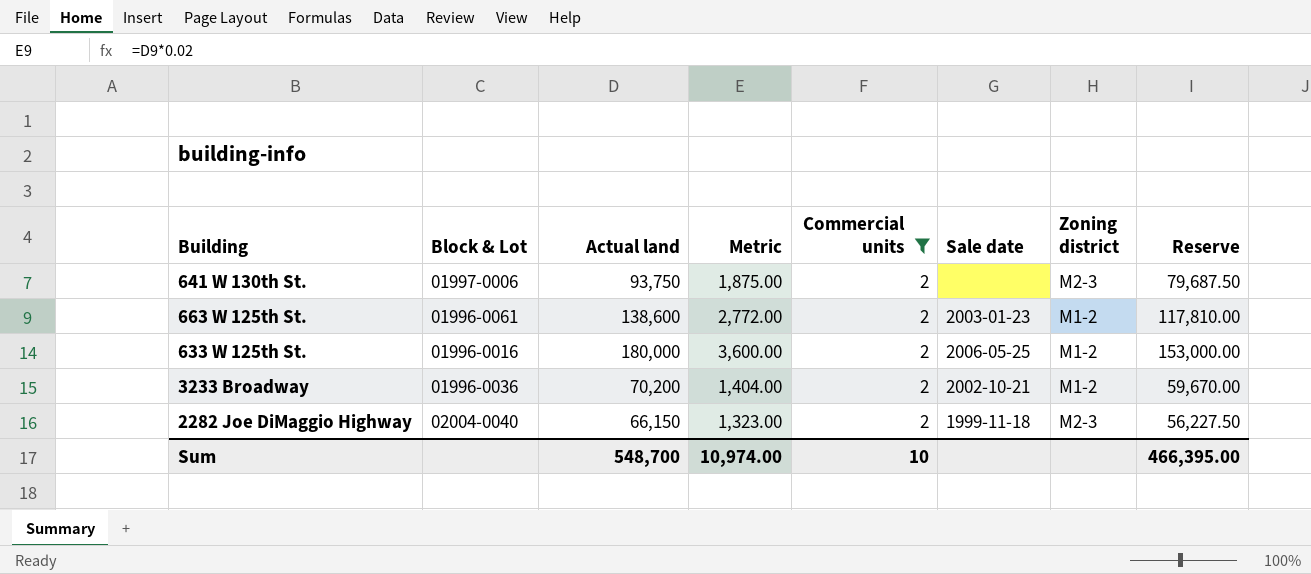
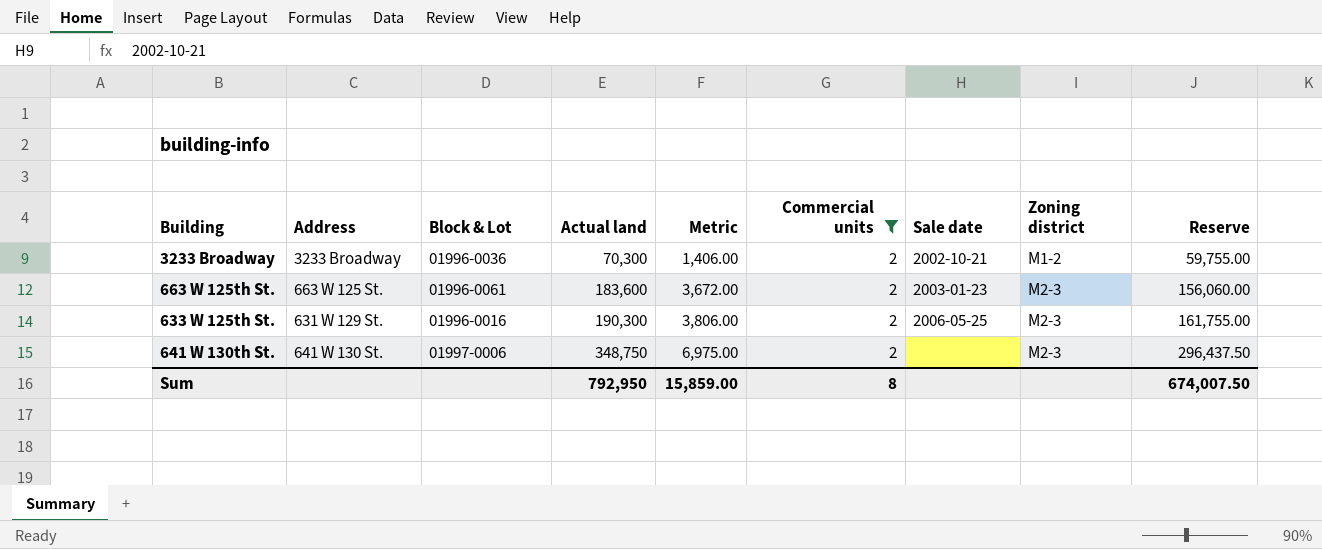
row order: none -> Actual land ascending
column Address | position: none -> 2
row 2282 Joe DiMaggio Highway: 02004-0040 | 66,150 | 1,323.00 | 2 | 1999-11-18 | M2-3 | 56,227.50 -> none
3233 Broadway | Actual land: 70,200 -> 70,300
3233 Broadway | Metric: 1,404.00 -> 1,406.00
3233 Broadway | Reserve: 59,670.00 -> 59,755.00
663 W 125th St. | Actual land: 138,600 -> 183,600
663 W 125th St. | Metric: 2,772.00 -> 3,672.00
663 W 125th St. | Zoning district: M1-2 -> M2-3
663 W 125th St. | Reserve: 117,810.00 -> 156,060.00
633 W 125th St. | Actual land: 180,000 -> 190,300
633 W 125th St. | Metric: 3,600.00 -> 3,806.00
633 W 125th St. | Zoning district: M1-2 -> M2-3
633 W 125th St. | Reserve: 153,000.00 -> 161,755.00
641 W 130th St. | Actual land: 93,750 -> 348,750
641 W 130th St. | Metric: 1,875.00 -> 6,975.00
641 W 130th St. | Reserve: 79,687.50 -> 296,437.50
Sum | Actual land: 548,700 -> 792,950
Sum | Metric: 10,974.00 -> 15,859.00
Sum | Commercial units: 10 -> 8
Sum | Reserve: 466,395.00 -> 674,007.50

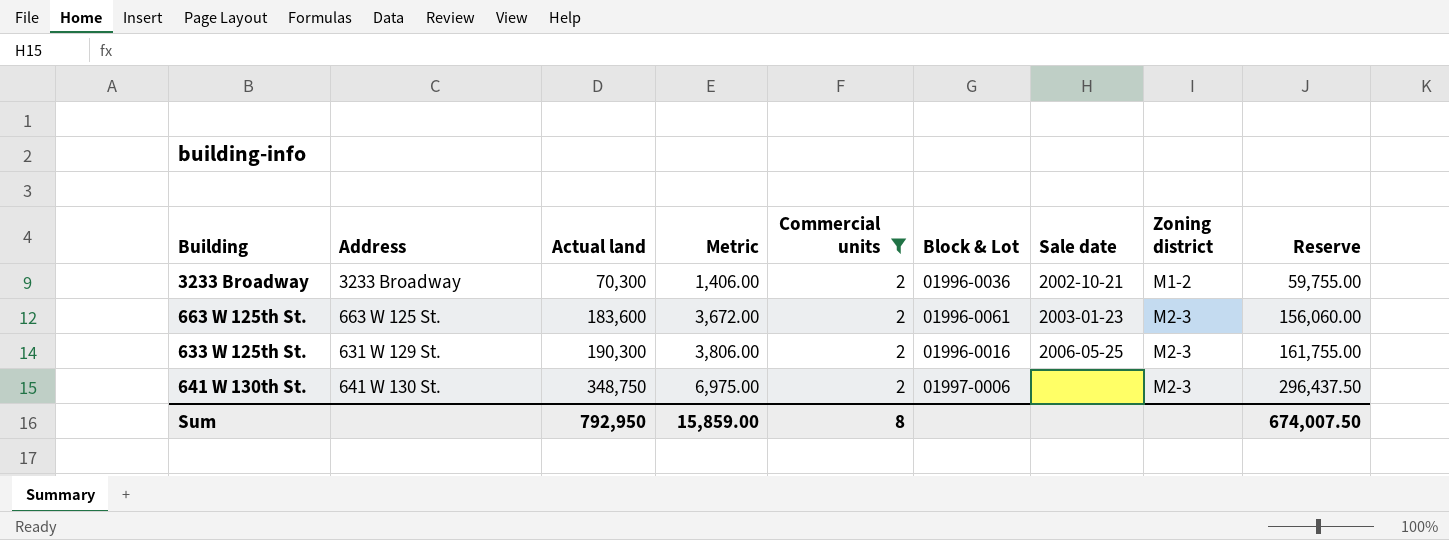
column Block & Lot | position: 3 -> 6

